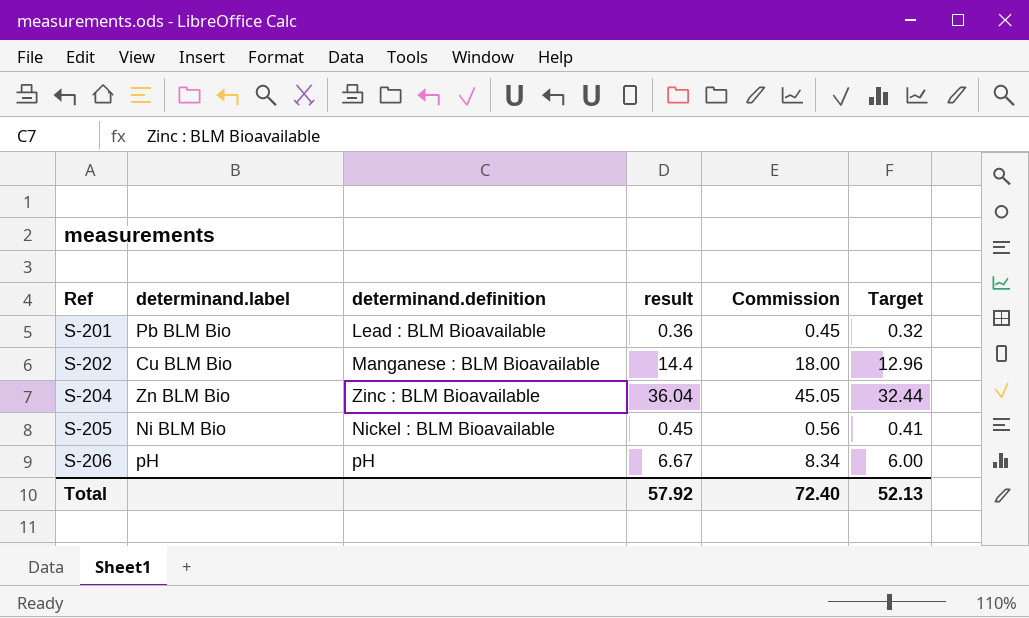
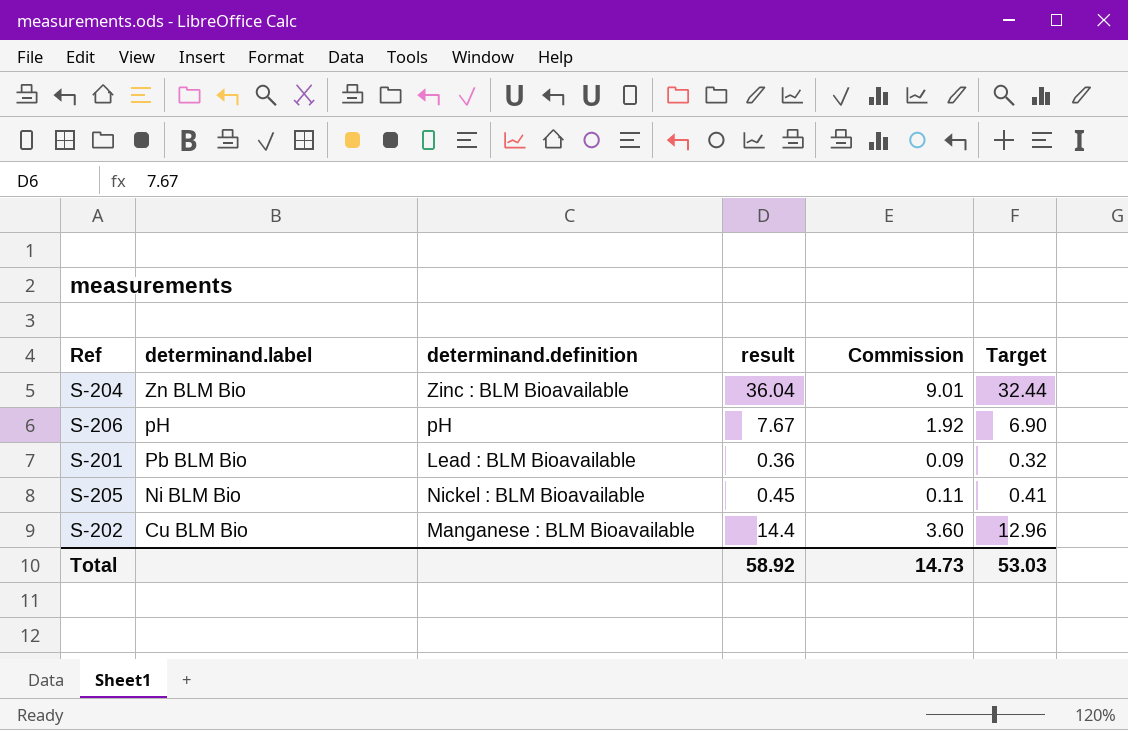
row order: Ref ascending -> determinand.label descending
column Commission | formula: [result] * 1.25 -> [result] * 0.25
S-206 | result: 6.67 -> 7.67
S-206 | Target: 6.00 -> 6.90
Total | result: 57.92 -> 58.92
Total | Commission: 72.40 -> 14.73
Total | Target: 52.13 -> 53.03

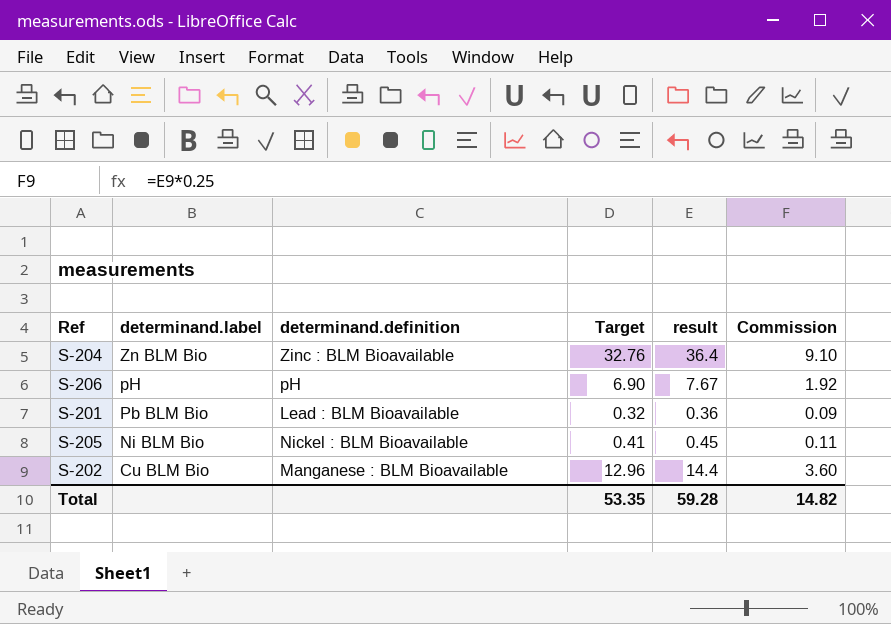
column Target | position: 6 -> 4
S-204 | Target: 32.44 -> 32.76
S-204 | result: 36.04 -> 36.4
S-204 | Commission: 9.01 -> 9.10
Total | Target: 53.03 -> 53.35
Total | result: 58.92 -> 59.28
Total | Commission: 14.73 -> 14.82

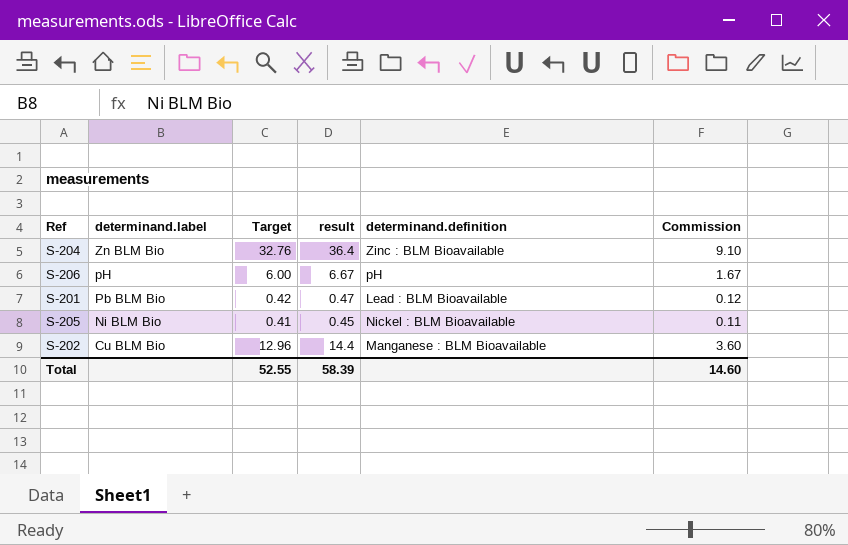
column determinand.definition | position: 3 -> 5
S-206 | Target: 6.90 -> 6.00
S-206 | result: 7.67 -> 6.67
S-206 | Commission: 1.92 -> 1.67
S-201 | Target: 0.32 -> 0.42
S-201 | result: 0.36 -> 0.47
S-201 | Commission: 0.09 -> 0.12
Total | Target: 53.35 -> 52.55
Total | result: 59.28 -> 58.39
Total | Commission: 14.82 -> 14.60

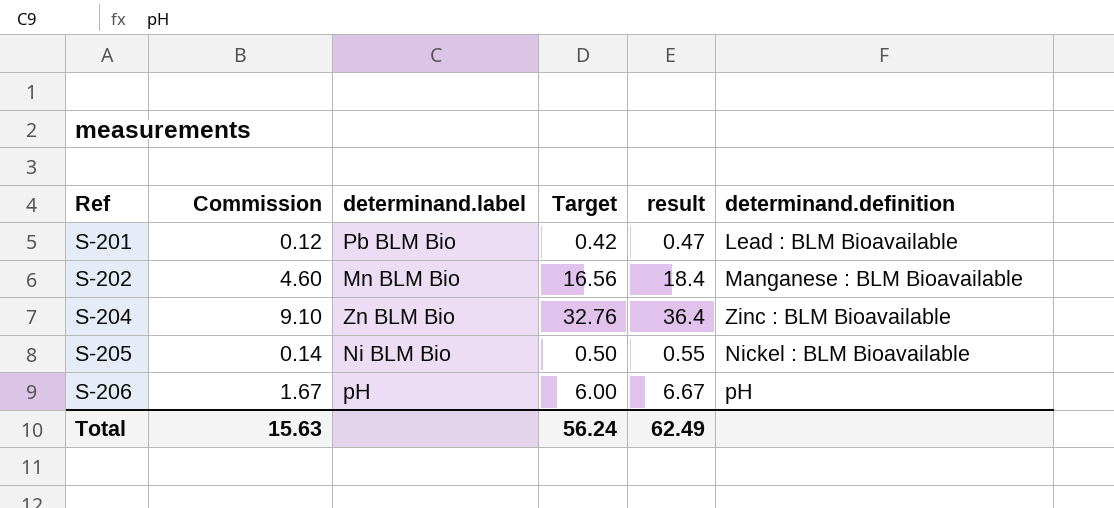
row order: determinand.label descending -> Ref ascending
column Commission | position: 6 -> 2
S-202 | Commission: 3.60 -> 4.60
S-202 | determinand.label: Cu BLM Bio -> Mn BLM Bio
S-202 | Target: 12.96 -> 16.56
S-202 | result: 14.4 -> 18.4
S-205 | Commission: 0.11 -> 0.14
S-205 | Target: 0.41 -> 0.50
S-205 | result: 0.45 -> 0.55
Total | Commission: 14.60 -> 15.63
Total | Target: 52.55 -> 56.24
Total | result: 58.39 -> 62.49

